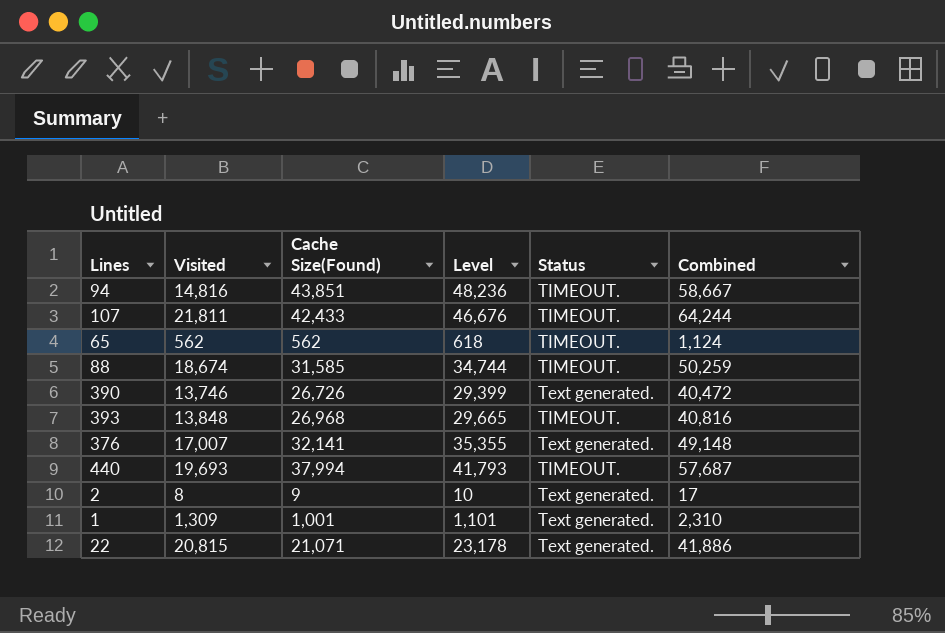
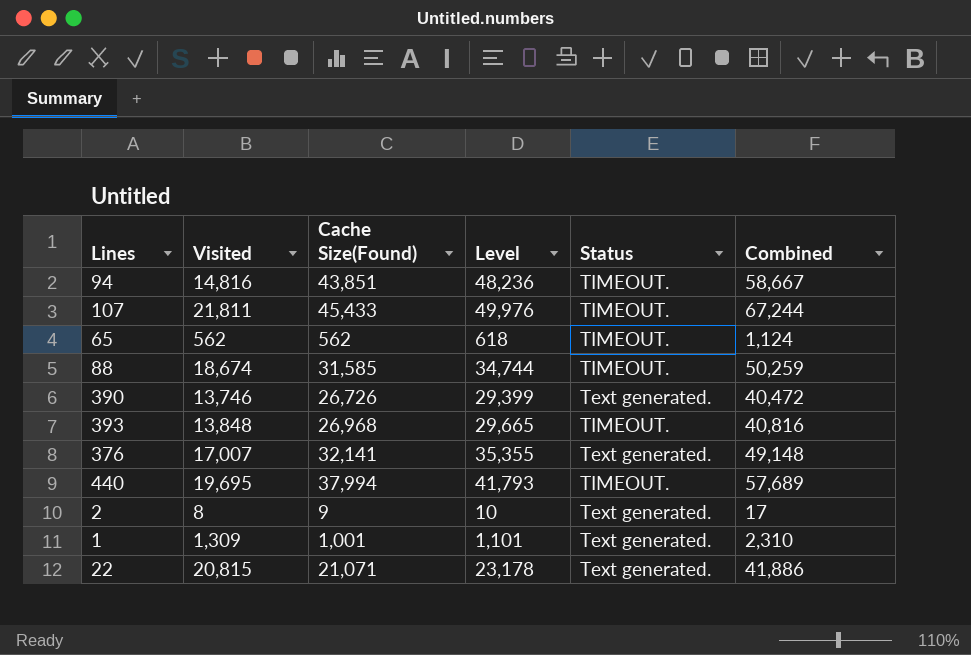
107 | Cache Size(Found): 42,433 -> 45,433
107 | Level: 46,676 -> 49,976
107 | Combined: 64,244 -> 67,244
440 | Visited: 19,693 -> 19,695
440 | Combined: 57,687 -> 57,689

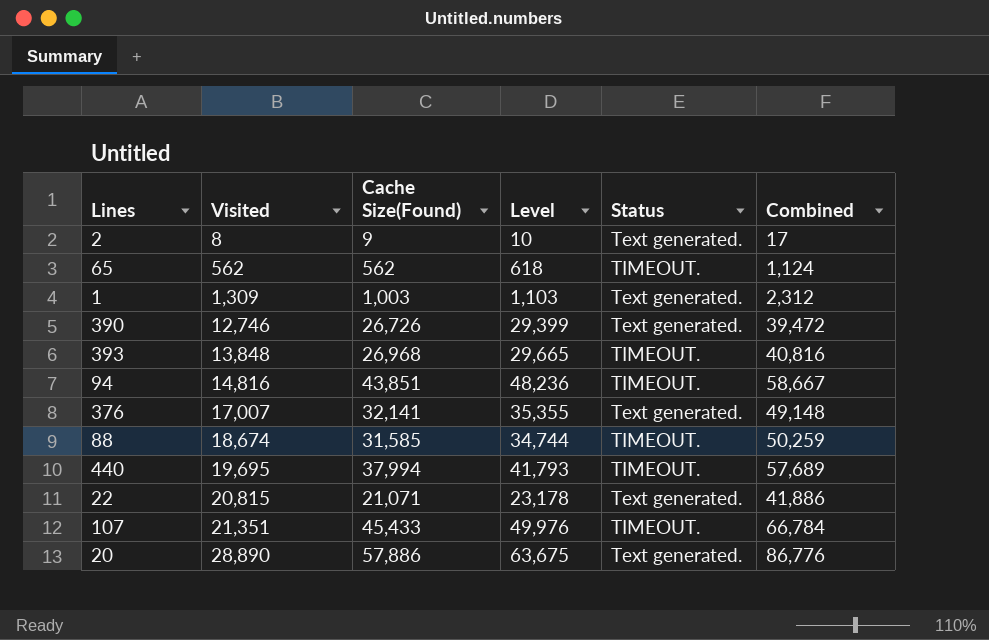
row order: none -> Visited ascending
1 | Cache Size(Found): 1,001 -> 1,003
1 | Level: 1,101 -> 1,103
1 | Combined: 2,310 -> 2,312
390 | Visited: 13,746 -> 12,746
390 | Combined: 40,472 -> 39,472
107 | Visited: 21,811 -> 21,351
107 | Combined: 67,244 -> 66,784
row 20: none -> 28,890 | 57,886 | 63,675 | Text generated. | 86,776

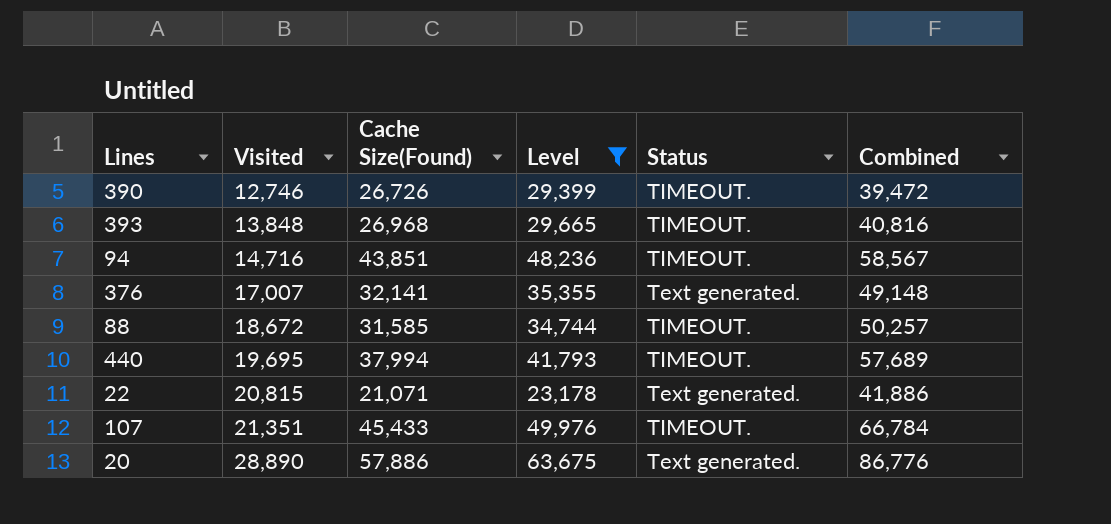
filter: none -> Level >= 23,178
390 | Status: Text generated. -> TIMEOUT.
94 | Visited: 14,816 -> 14,716
94 | Combined: 58,667 -> 58,567
88 | Visited: 18,674 -> 18,672
88 | Combined: 50,259 -> 50,257

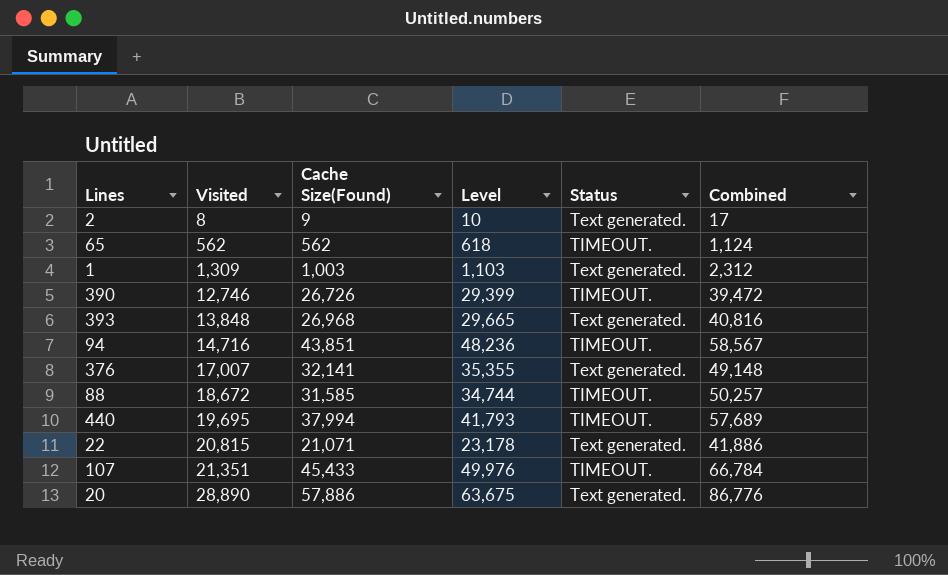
filter: Level >= 23,178 -> none
393 | Status: TIMEOUT. -> Text generated.

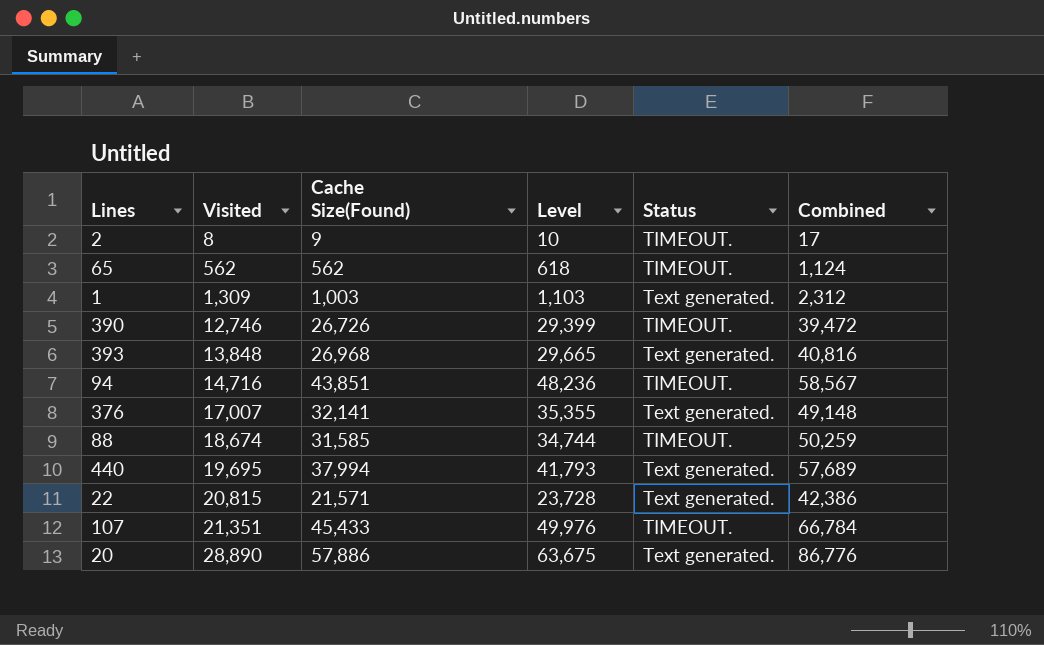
2 | Status: Text generated. -> TIMEOUT.
88 | Visited: 18,672 -> 18,674
88 | Combined: 50,257 -> 50,259
440 | Status: TIMEOUT. -> Text generated.
22 | Cache Size(Found): 21,071 -> 21,571
22 | Level: 23,178 -> 23,728
22 | Combined: 41,886 -> 42,386

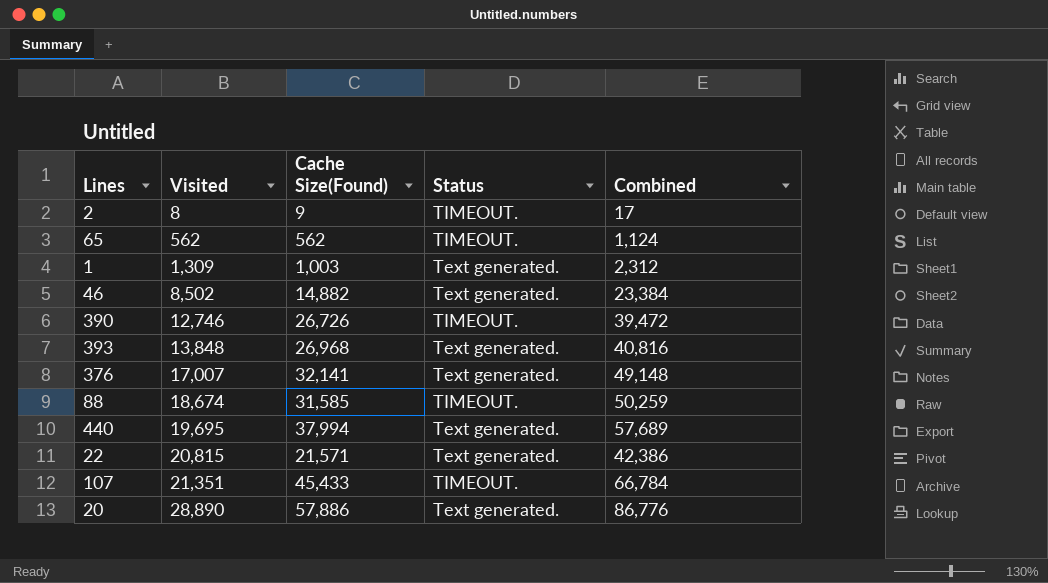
column Level | formula: [Cache Size(Found)] * 1.1 -> none
row 94: 14,716 | 43,851 | 48,236 | TIMEOUT. | 58,567 -> none
row 46: none -> 8,502 | 14,882 | Text generated. | 23,384

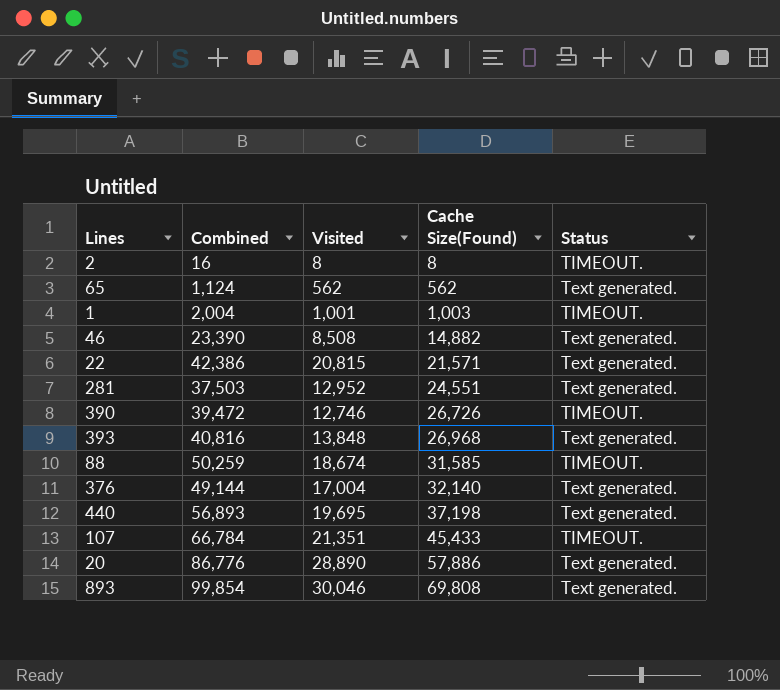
row order: Visited ascending -> Cache Size(Found) ascending
column Combined | position: 5 -> 2
2 | Combined: 17 -> 16
2 | Cache Size(Found): 9 -> 8
65 | Status: TIMEOUT. -> Text generated.
1 | Combined: 2,312 -> 2,004
1 | Visited: 1,309 -> 1,001
1 | Status: Text generated. -> TIMEOUT.
46 | Combined: 23,384 -> 23,390
46 | Visited: 8,502 -> 8,508
row 281: none -> 37,503 | 12,952 | 24,551 | Text generated.
376 | Combined: 49,148 -> 49,144
376 | Visited: 17,007 -> 17,004
376 | Cache Size(Found): 32,141 -> 32,140
440 | Combined: 57,689 -> 56,893
440 | Cache Size(Found): 37,994 -> 37,198
row 893: none -> 99,854 | 30,046 | 69,808 | Text generated.

